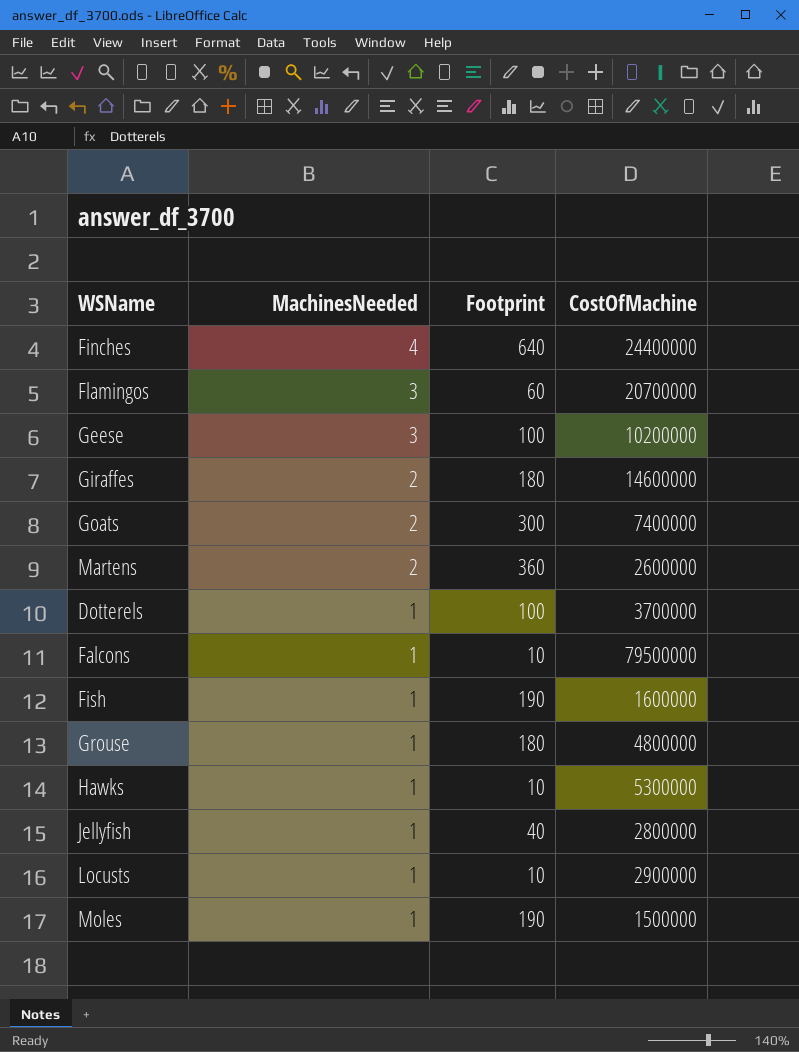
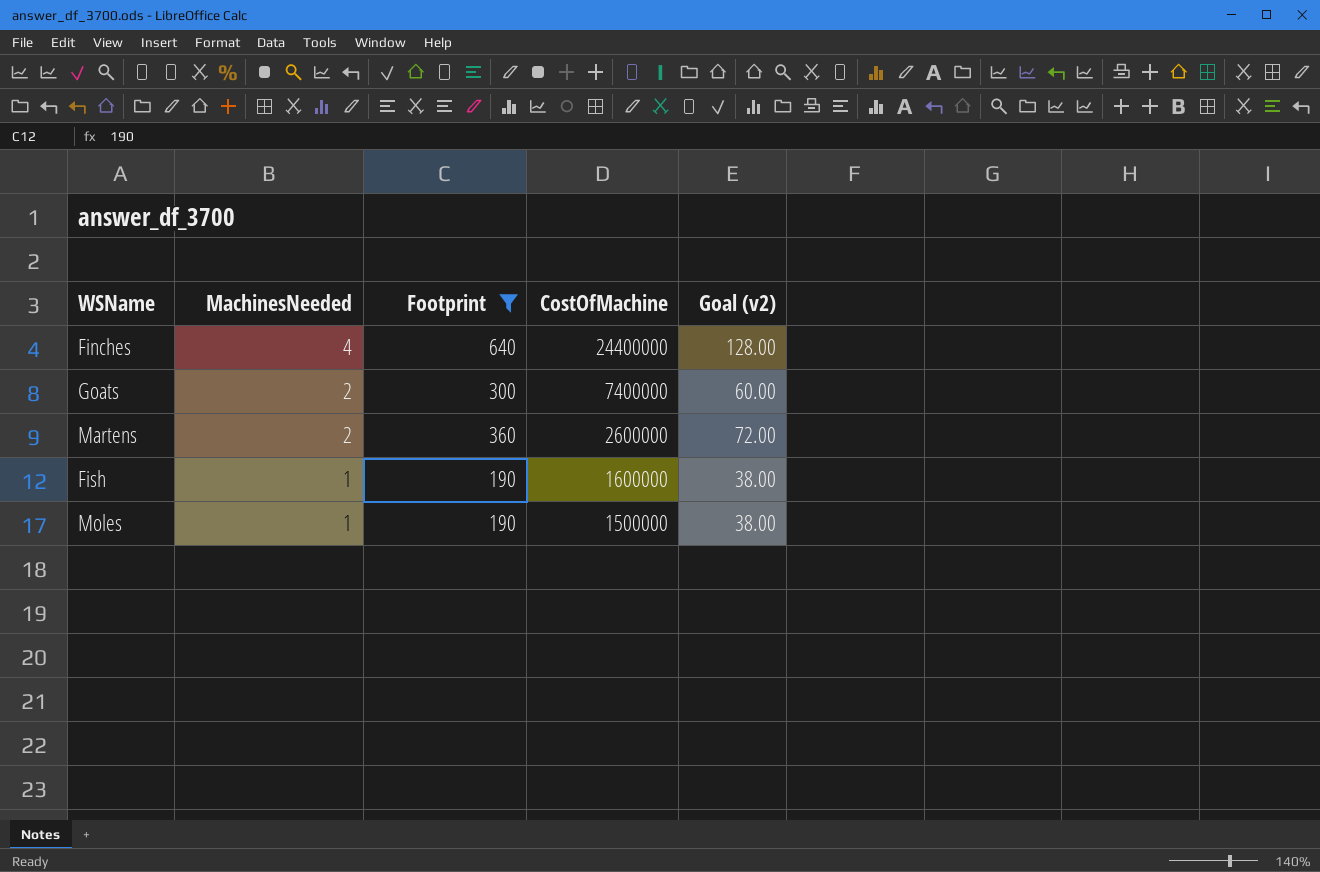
filter: none -> Footprint >= 190
column Goal (v2) | formula: none -> [Footprint] * 0.2

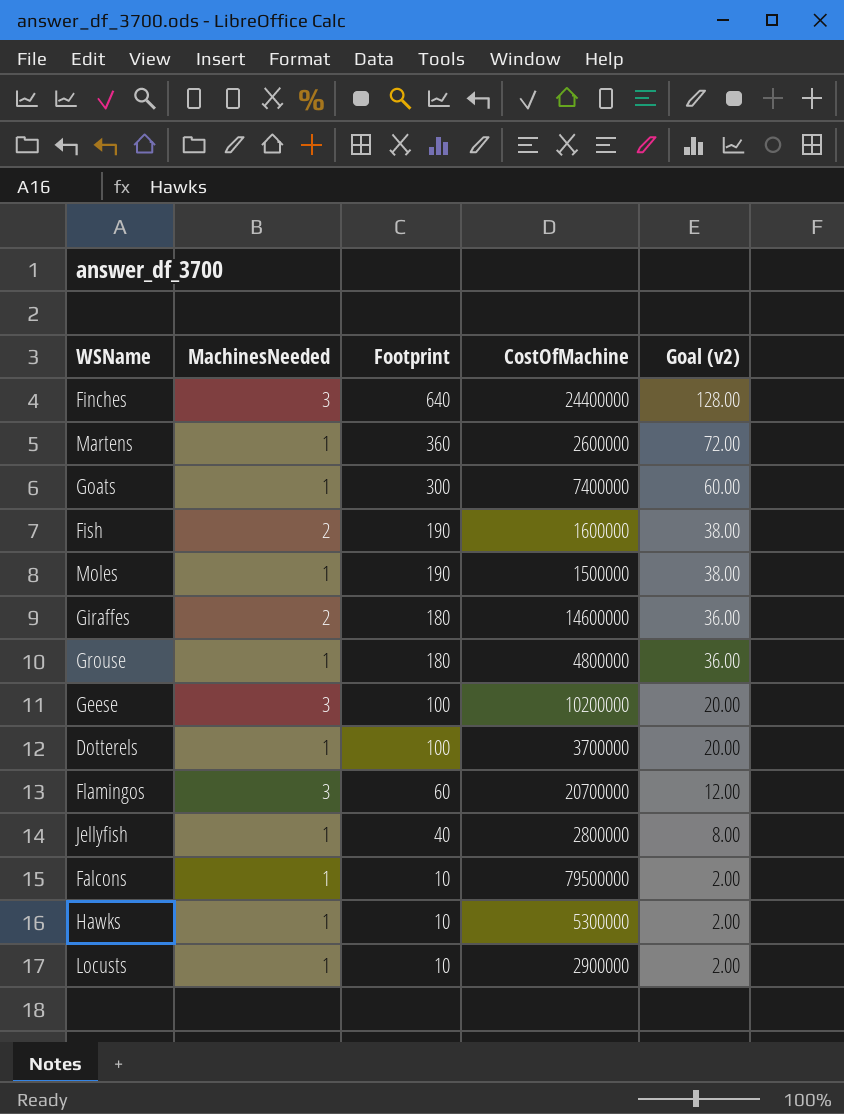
filter: Footprint >= 190 -> none
row order: MachinesNeeded descending -> Footprint descending
Finches | MachinesNeeded: 4 -> 3
Martens | MachinesNeeded: 2 -> 1
Goats | MachinesNeeded: 2 -> 1
Fish | MachinesNeeded: 1 -> 2

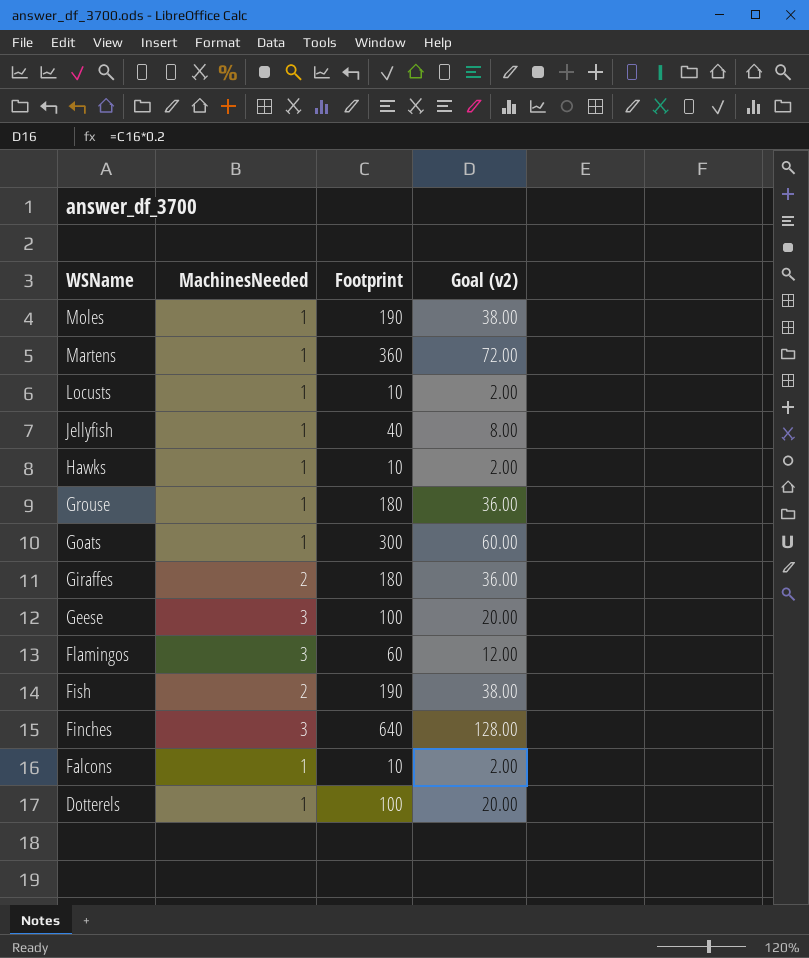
row order: Footprint descending -> WSName descending
column CostOfMachine | position: 4 -> none

